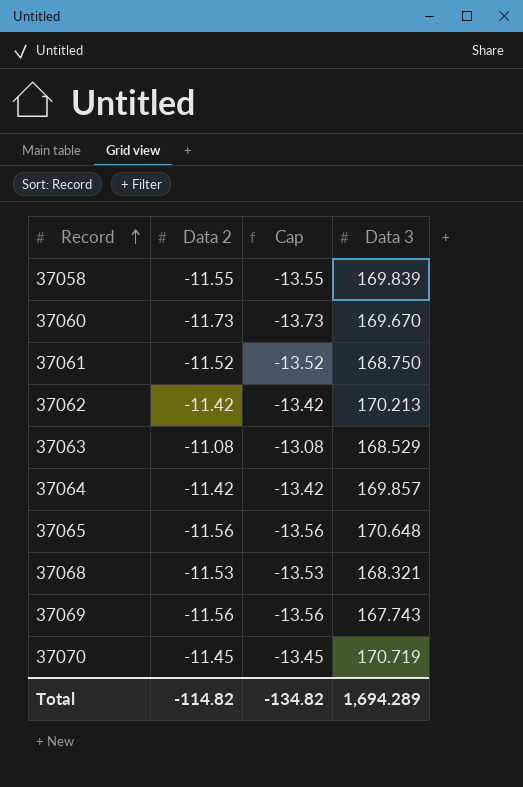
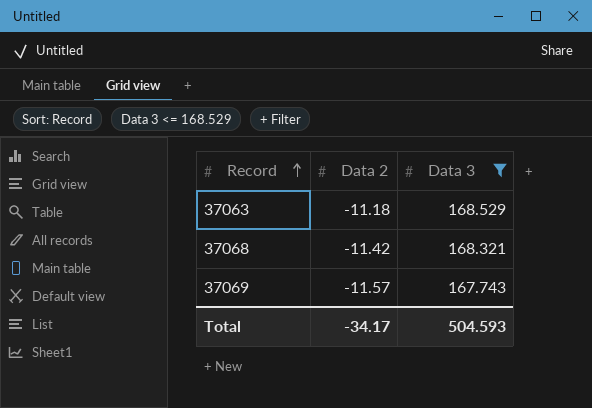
filter: none -> Data 3 <= 168.529
column Cap | formula: [Data 2] - 2 -> none
37063 | Data 2: -11.08 -> -11.18
37068 | Data 2: -11.53 -> -11.42
37069 | Data 2: -11.56 -> -11.57
Total | Data 2: -114.82 -> -34.17
Total | Data 3: 1,694.289 -> 504.593

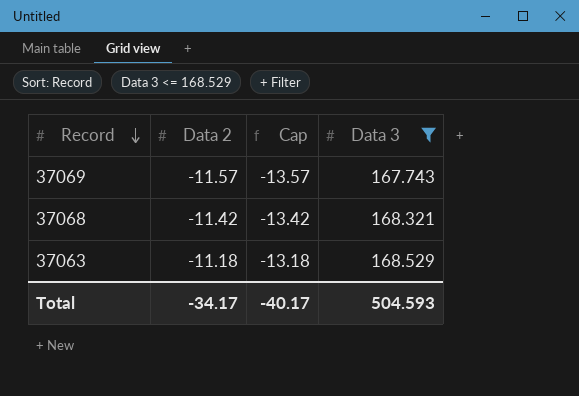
row order: Record ascending -> Record descending
column Cap | formula: none -> [Data 2] - 2

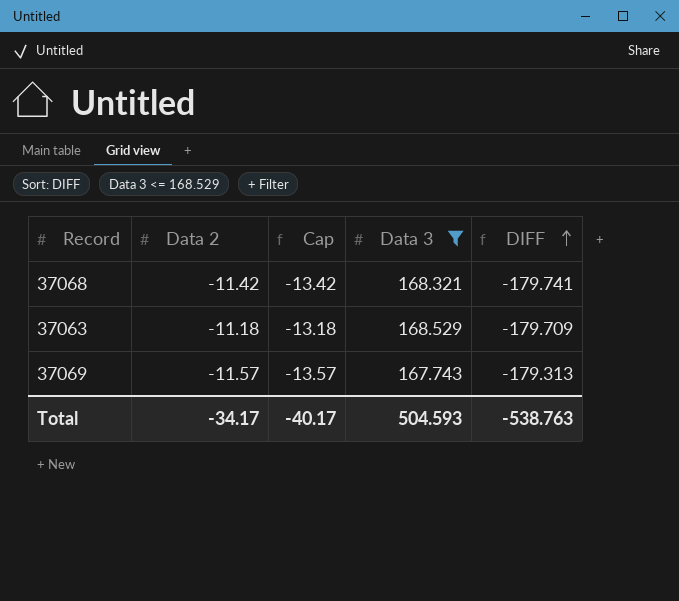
row order: Record descending -> DIFF ascending
column DIFF | formula: none -> [Data 2] - [Data 3]

